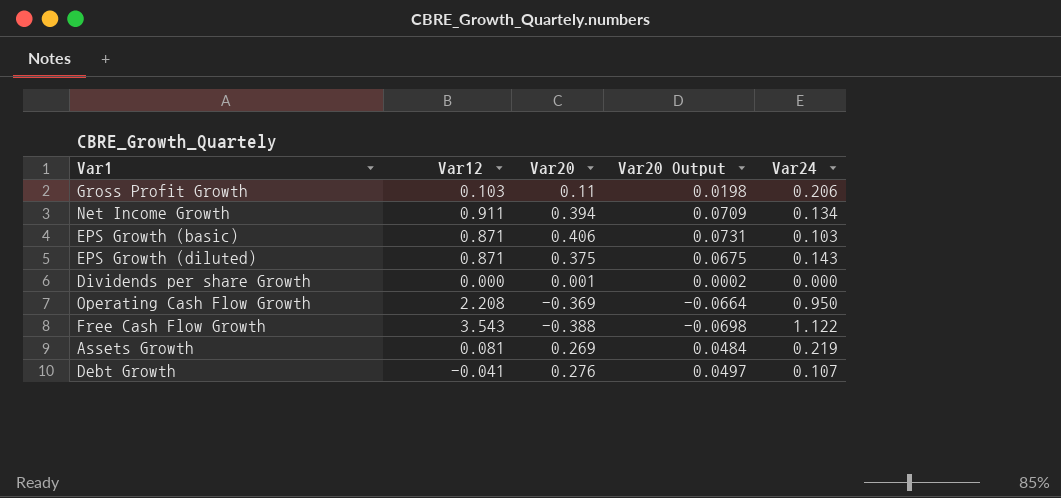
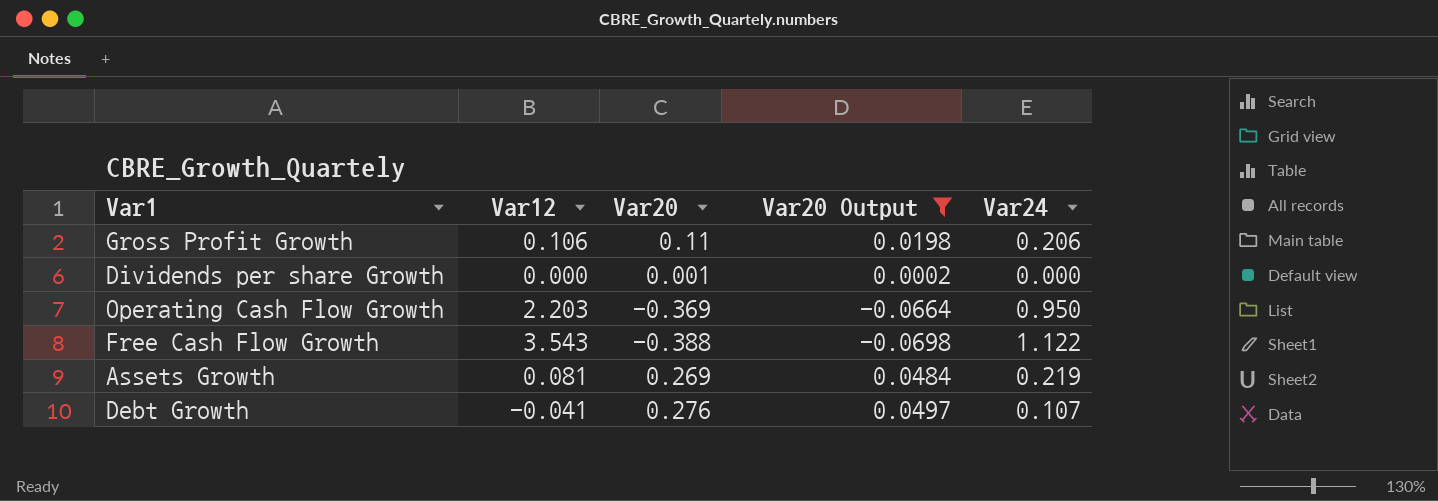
filter: none -> Var20 Output <= 0.0497
Gross Profit Growth | Var12: 0.103 -> 0.106
Operating Cash Flow Growth | Var12: 2.208 -> 2.203

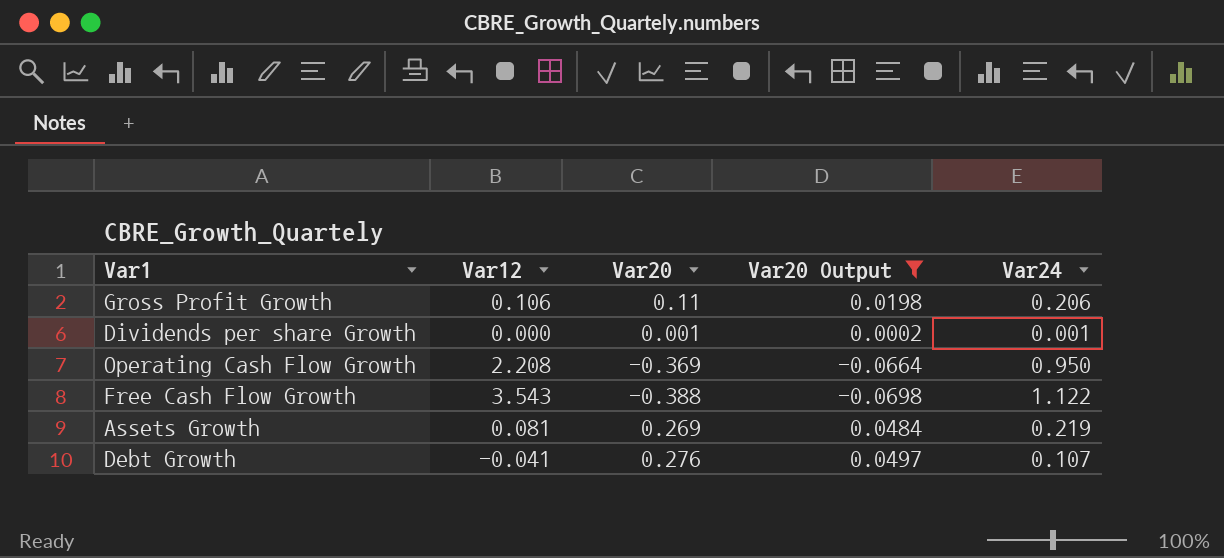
Dividends per share Growth | Var24: 0.000 -> 0.001
Operating Cash Flow Growth | Var12: 2.203 -> 2.208

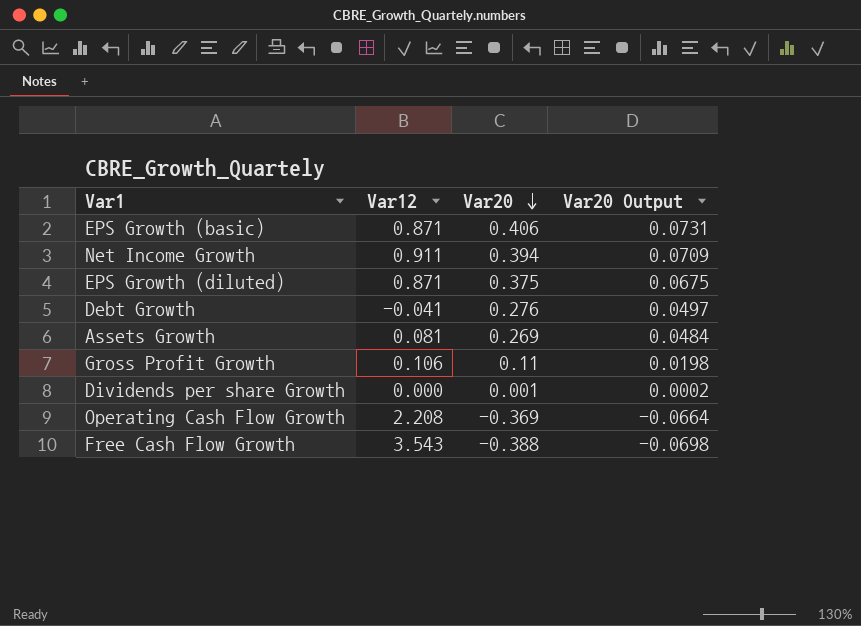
filter: Var20 Output <= 0.0497 -> none
row order: none -> Var20 descending
column Var24 | position: 5 -> none

